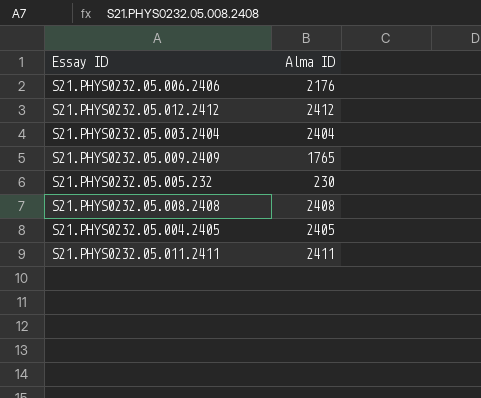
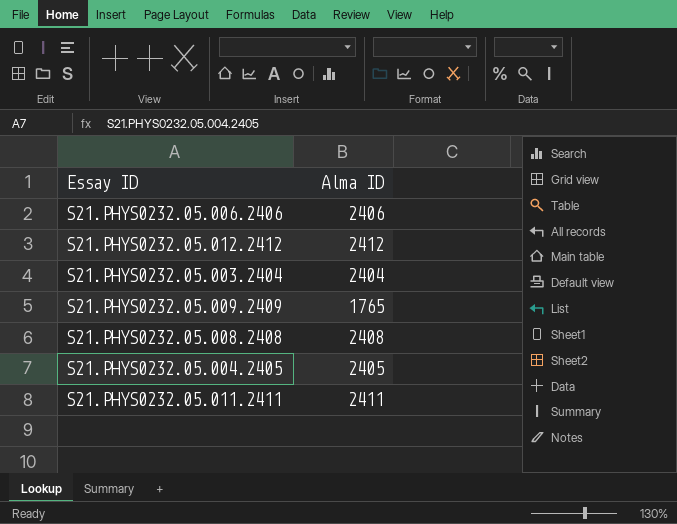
row S21.PHYS0232.05.005.232: 230 -> none
S21.PHYS0232.05.006.2406 | Alma ID: 2176 -> 2406

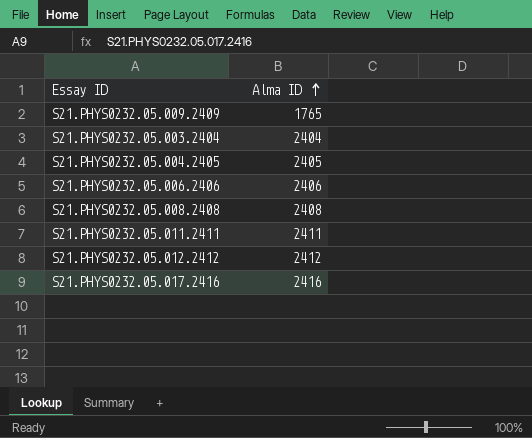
row order: none -> Alma ID ascending
row S21.PHYS0232.05.017.2416: none -> 2416

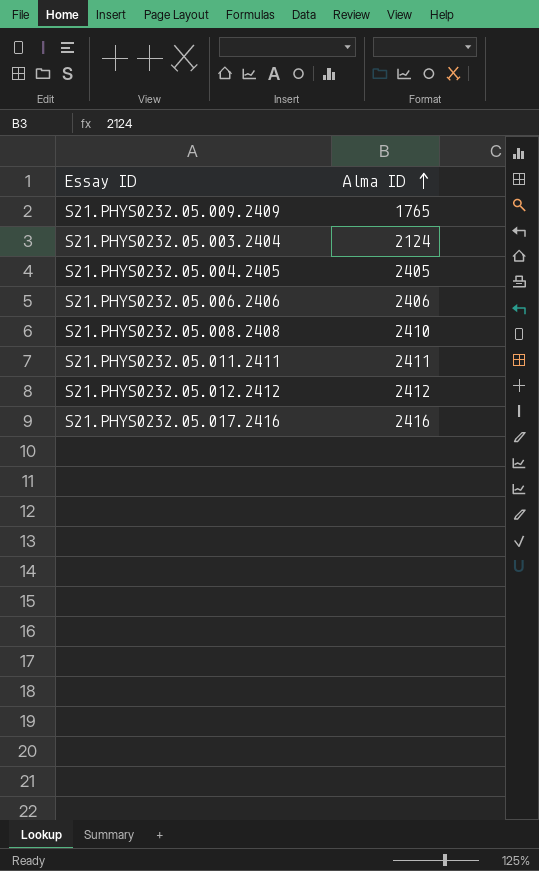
S21.PHYS0232.05.003.2404 | Alma ID: 2404 -> 2124
S21.PHYS0232.05.008.2408 | Alma ID: 2408 -> 2410

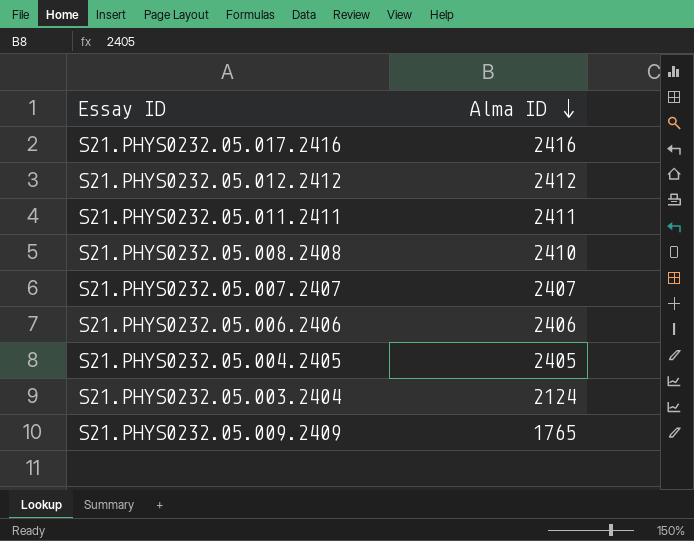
row order: Alma ID ascending -> Alma ID descending
row S21.PHYS0232.05.007.2407: none -> 2407

